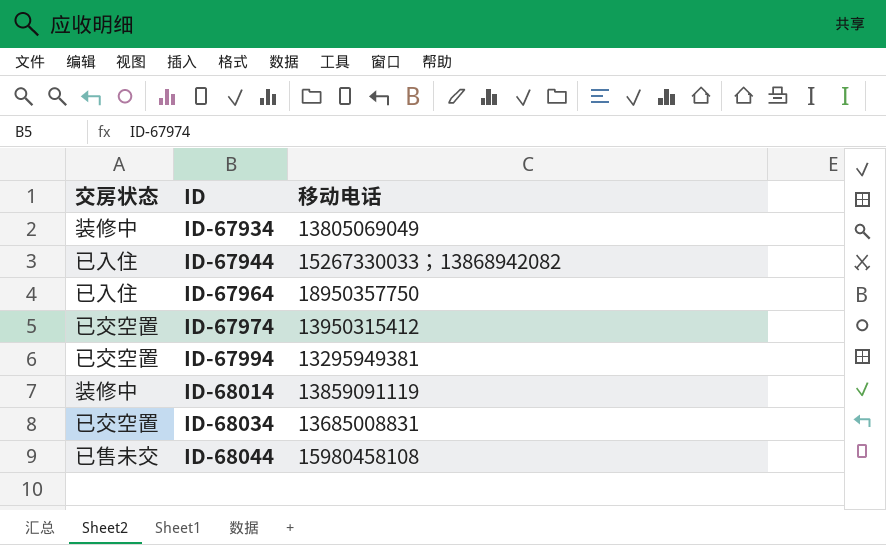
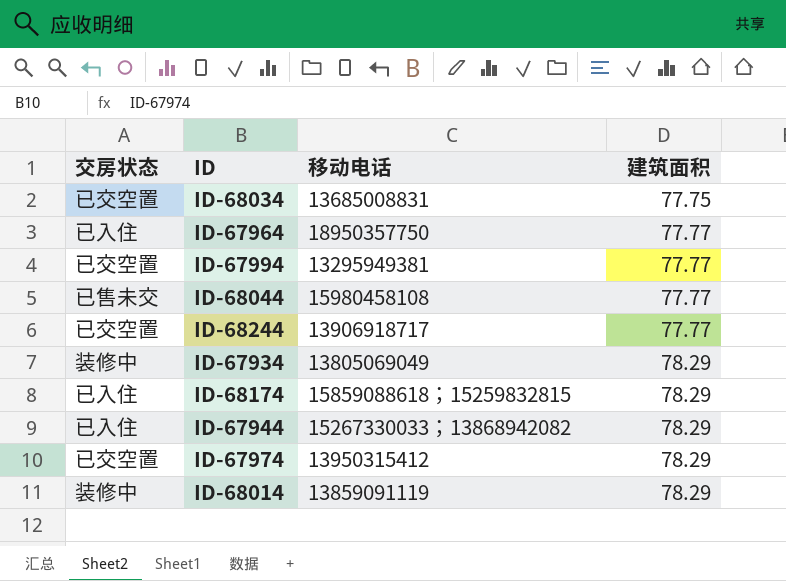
row order: ID ascending -> 建筑面积 ascending
column 建筑面积 | position: none -> 4
row ID-68244: none -> 已交空置 | 13906918717 | 77.77
row ID-68174: none -> 已入住 | 15859088618；15259832815 | 78.29

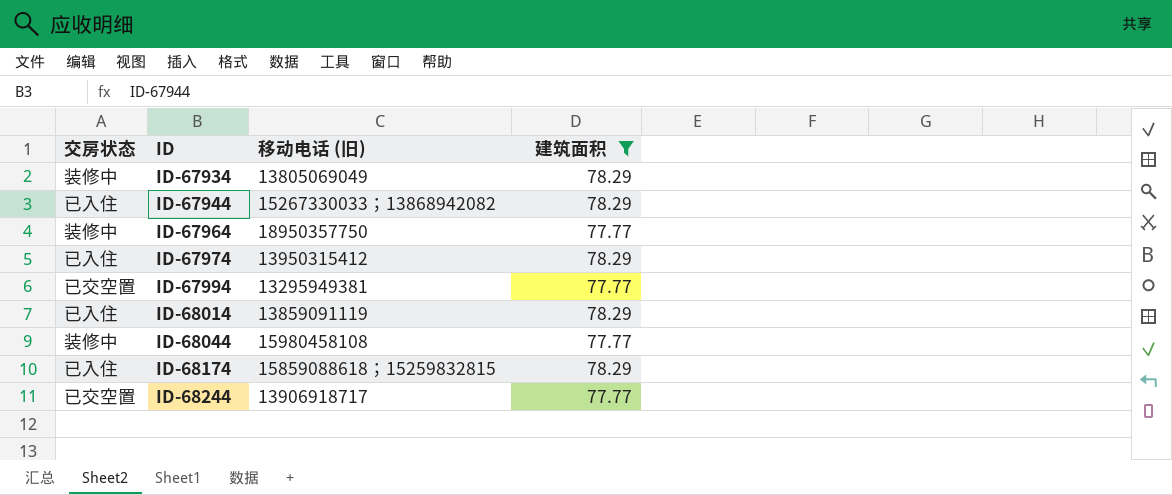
filter: none -> 建筑面积 != 77.75
row order: 建筑面积 ascending -> ID ascending
column name: 移动电话 -> 移动电话 (旧)
ID-67964 | 交房状态: 已入住 -> 装修中
ID-67974 | 交房状态: 已交空置 -> 已入住
ID-68014 | 交房状态: 装修中 -> 已入住
ID-68044 | 交房状态: 已售未交 -> 装修中

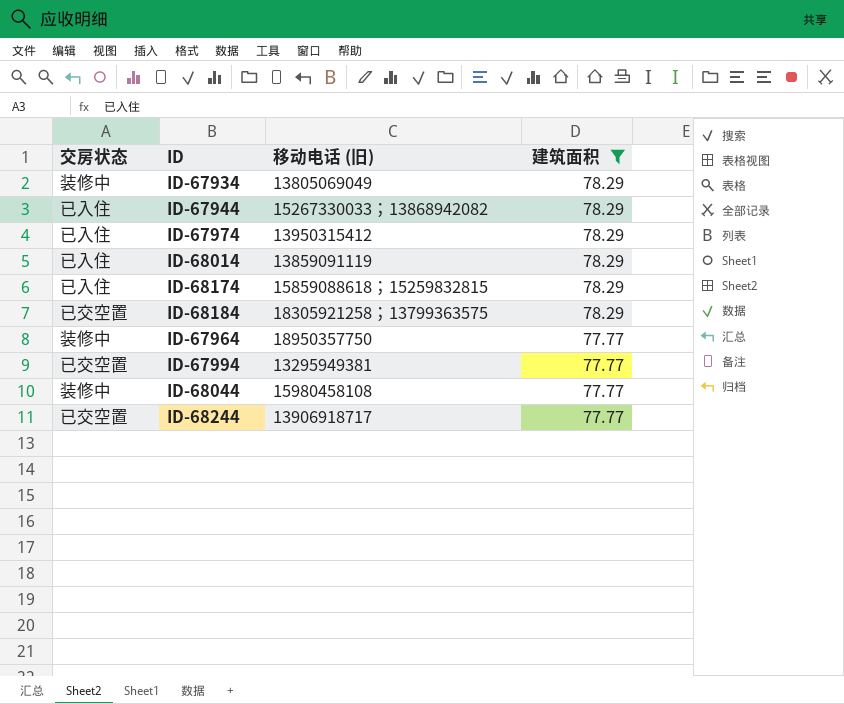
row order: ID ascending -> 建筑面积 descending
row ID-68184: none -> 已交空置 | 18305921258；13799363575 | 78.29

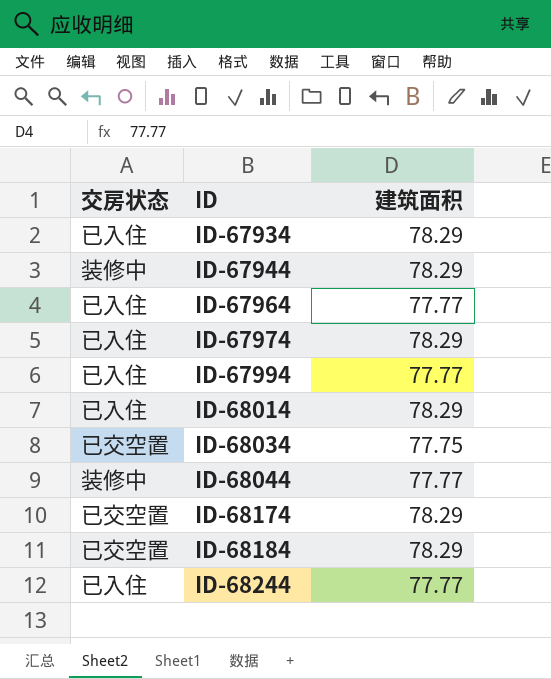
filter: 建筑面积 != 77.75 -> none
row order: 建筑面积 descending -> ID ascending
column 移动电话 (旧) | position: 3 -> none
ID-67934 | 交房状态: 装修中 -> 已入住
ID-67944 | 交房状态: 已入住 -> 装修中
ID-67964 | 交房状态: 装修中 -> 已入住
ID-67994 | 交房状态: 已交空置 -> 已入住
ID-68174 | 交房状态: 已入住 -> 已交空置
ID-68244 | 交房状态: 已交空置 -> 已入住

